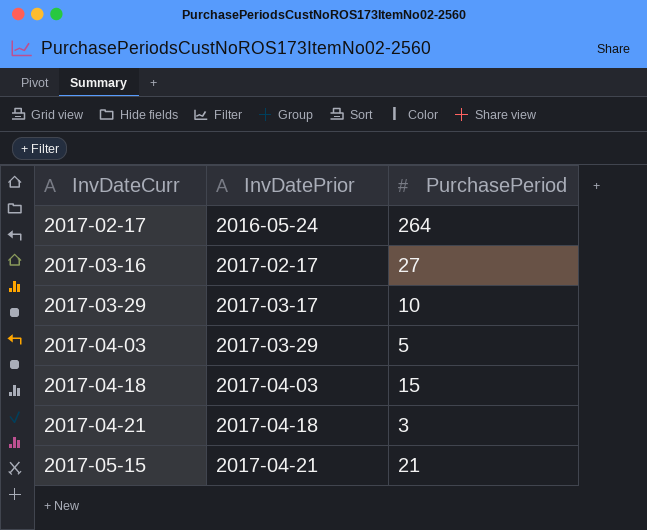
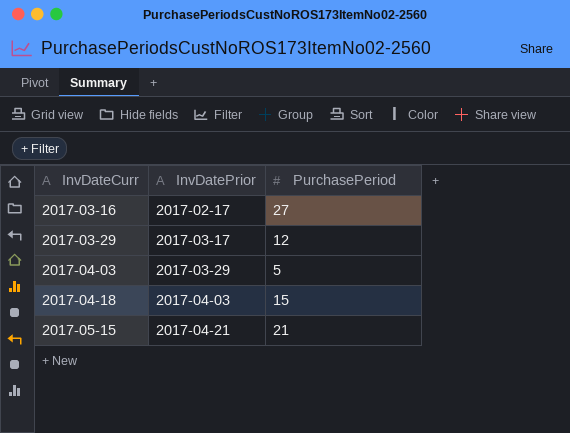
row 2017-02-17: 2016-05-24 | 264 -> none
row 2017-04-21: 2017-04-18 | 3 -> none
2017-03-29 | PurchasePeriod: 10 -> 12

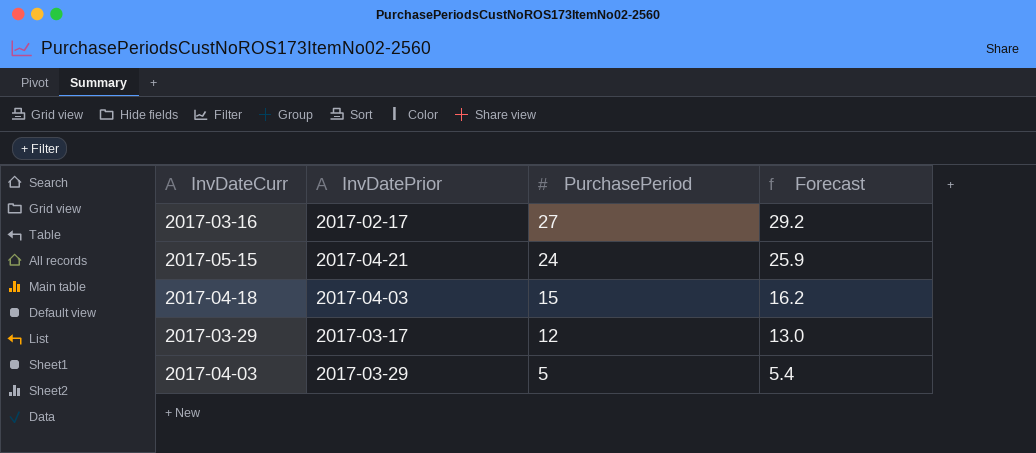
row order: InvDateCurr ascending -> PurchasePeriod descending
column Forecast | formula: none -> [PurchasePeriod] * 1.08
2017-05-15 | PurchasePeriod: 21 -> 24

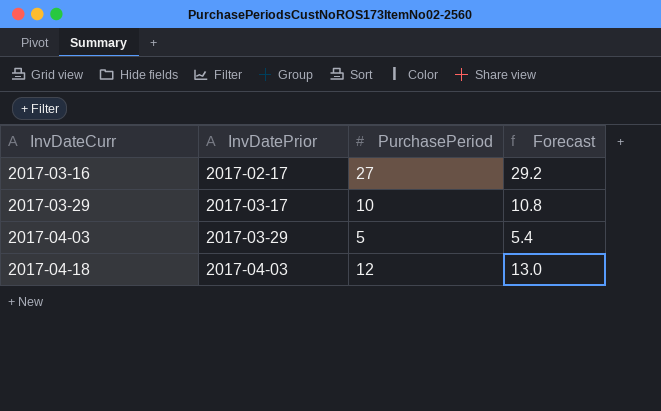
row order: PurchasePeriod descending -> InvDateCurr ascending
row 2017-05-15: 2017-04-21 | 24 | 25.9 -> none
2017-03-29 | PurchasePeriod: 12 -> 10
2017-03-29 | Forecast: 13.0 -> 10.8
2017-04-18 | PurchasePeriod: 15 -> 12
2017-04-18 | Forecast: 16.2 -> 13.0

